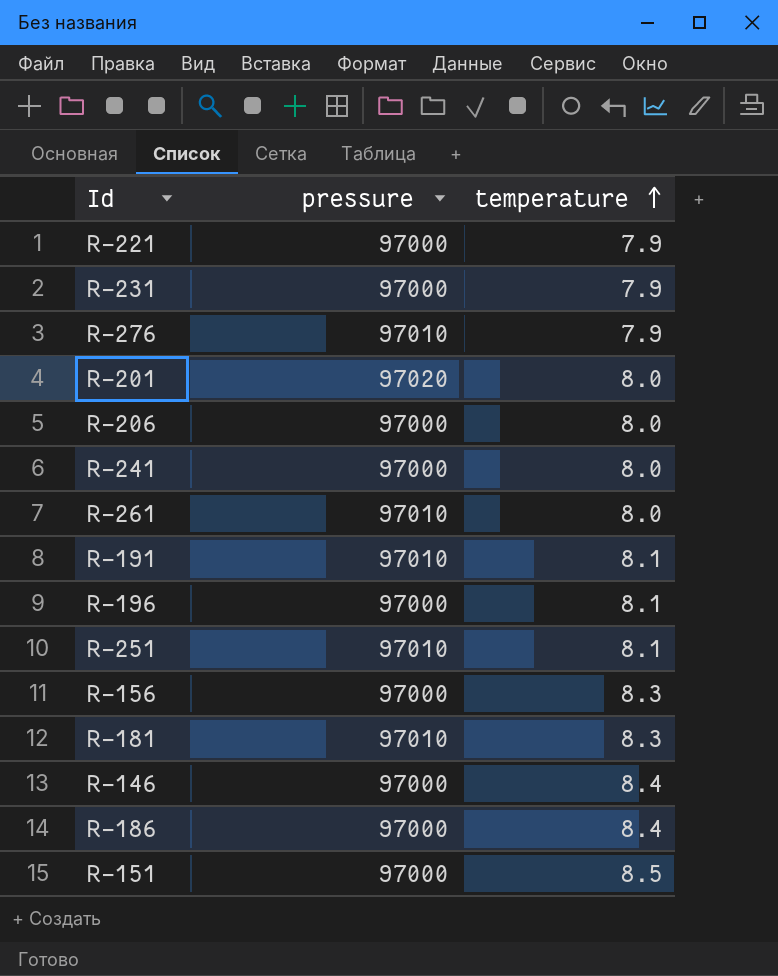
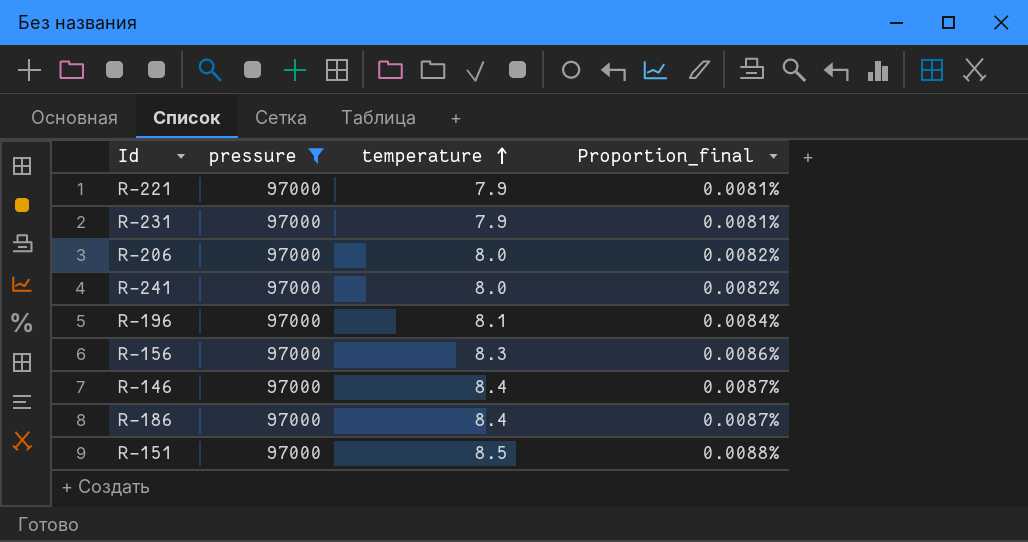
filter: none -> pressure = 97000
column Proportion_final | formula: none -> [temperature] / [pressure]

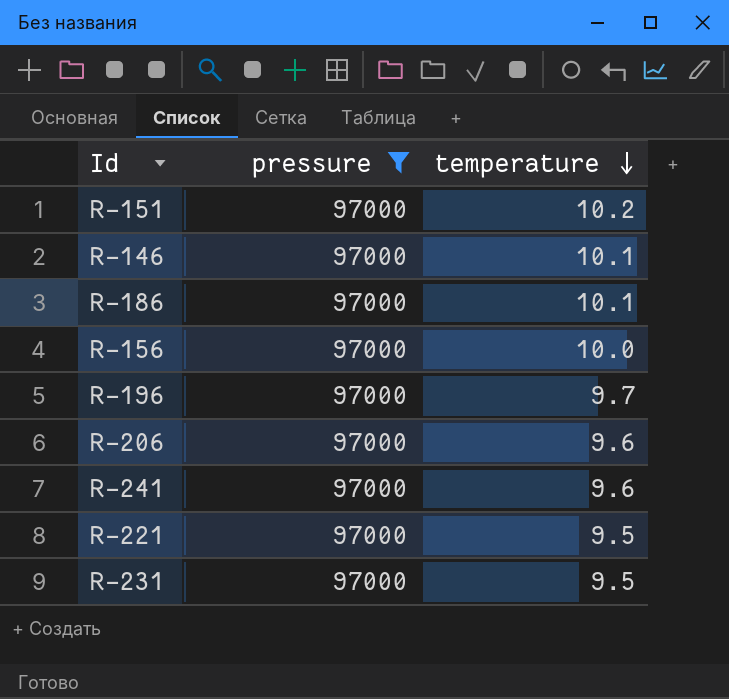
row order: temperature ascending -> temperature descending
column Proportion_final | formula: [temperature] / [pressure] -> none
R-151 | temperature: 8.5 -> 10.2
R-146 | temperature: 8.4 -> 10.1
R-186 | temperature: 8.4 -> 10.1
R-156 | temperature: 8.3 -> 10.0
R-196 | temperature: 8.1 -> 9.7
R-206 | temperature: 8.0 -> 9.6
R-241 | temperature: 8.0 -> 9.6
R-221 | temperature: 7.9 -> 9.5
R-231 | temperature: 7.9 -> 9.5

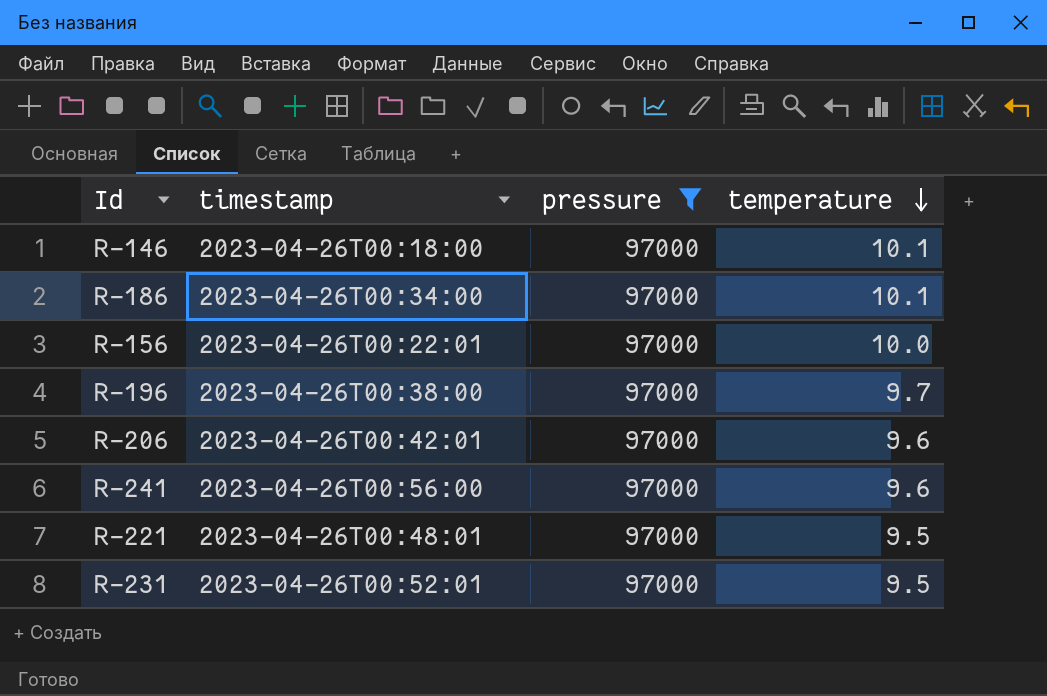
column timestamp | position: none -> 2
row R-151: 97000 | 10.2 -> none

